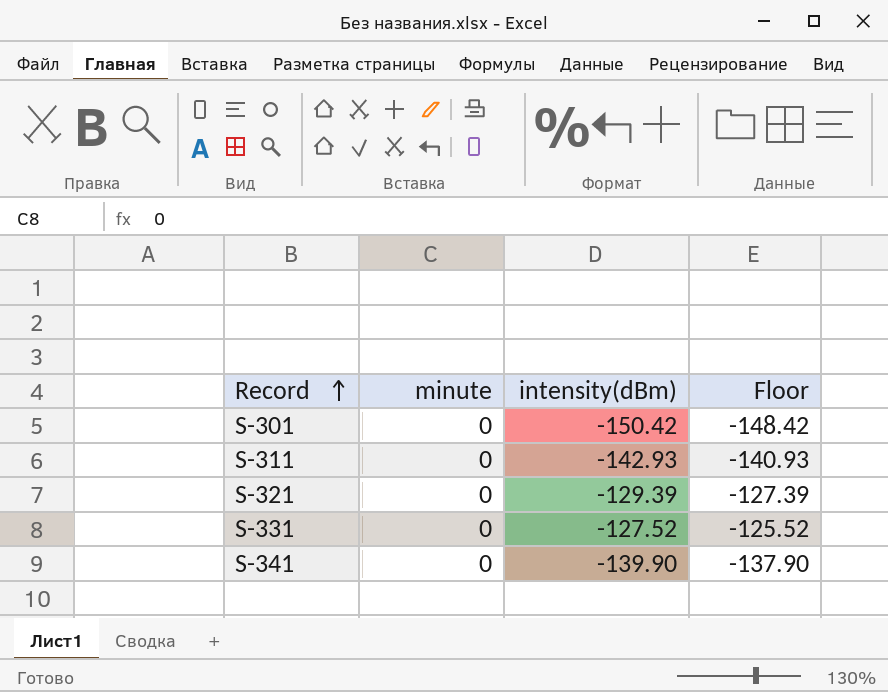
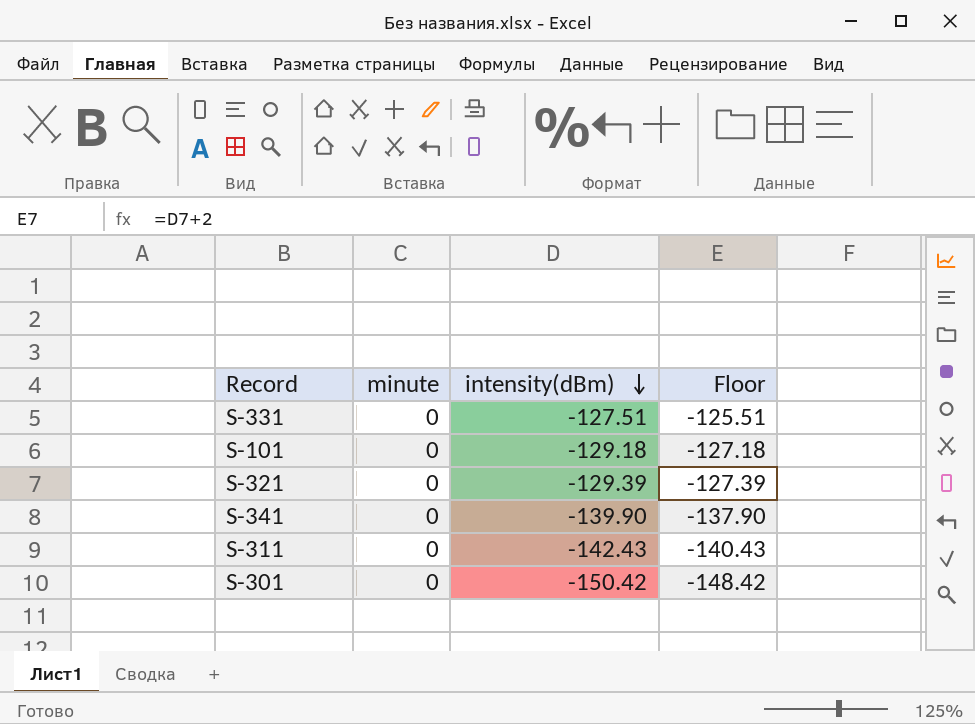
row order: Record ascending -> intensity(dBm) descending
S-331 | intensity(dBm): -127.52 -> -127.51
S-331 | Floor: -125.52 -> -125.51
row S-101: none -> 0 | -129.18 | -127.18
S-311 | intensity(dBm): -142.93 -> -142.43
S-311 | Floor: -140.93 -> -140.43

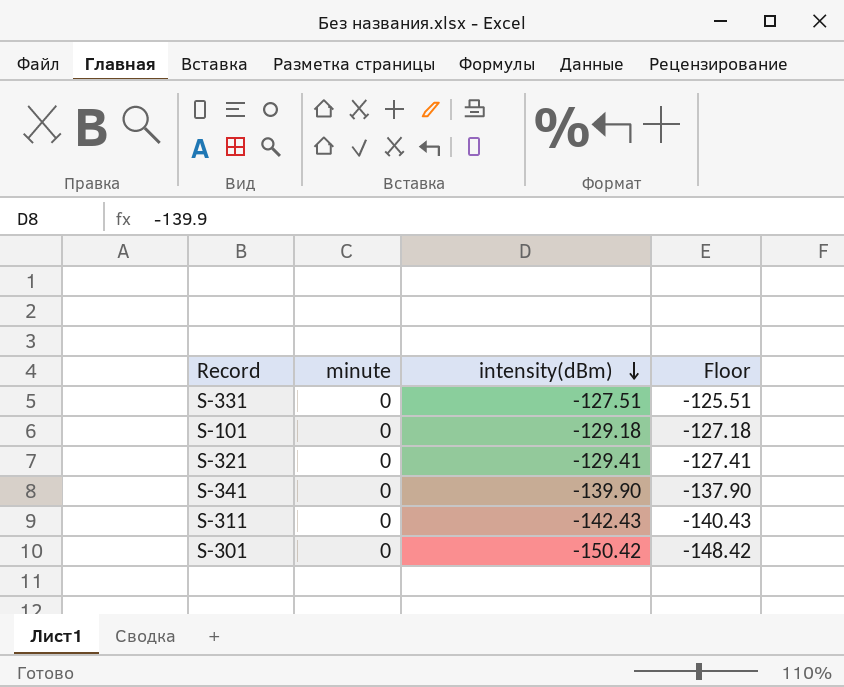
S-321 | intensity(dBm): -129.39 -> -129.41
S-321 | Floor: -127.39 -> -127.41

